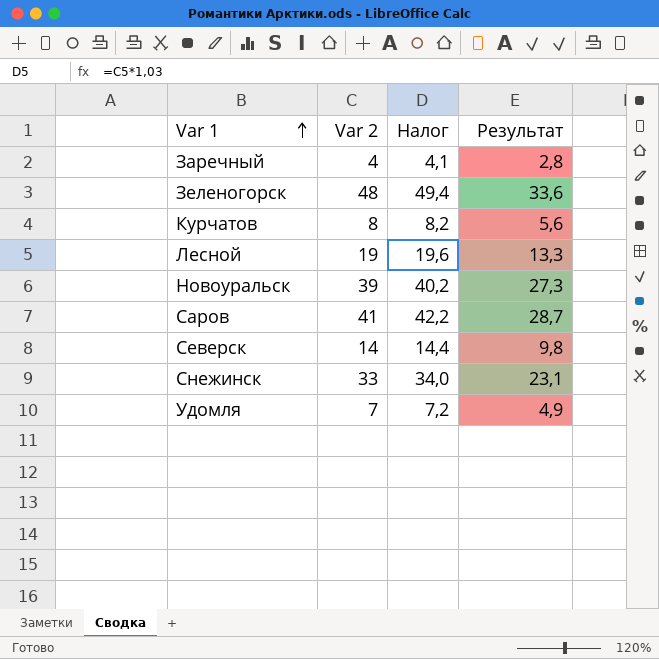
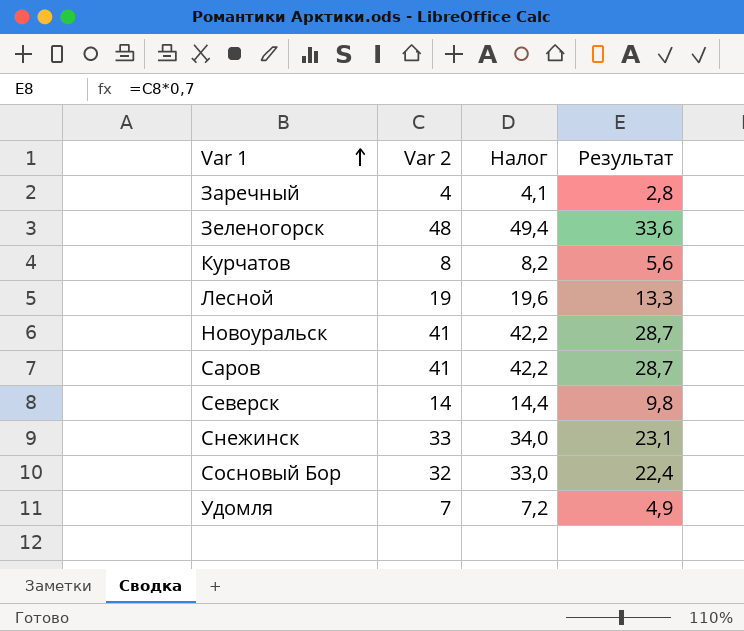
Новоуральск | Var 2: 39 -> 41
Новоуральск | Налог: 40,2 -> 42,2
Новоуральск | Результат: 27,3 -> 28,7
row Сосновый Бор: none -> 32 | 33,0 | 22,4

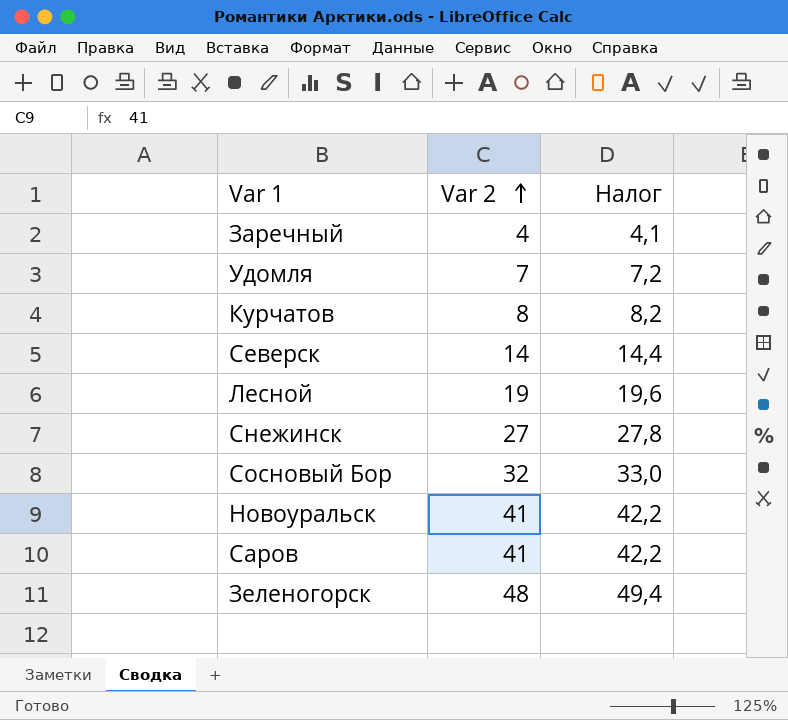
row order: Var 1 ascending -> Var 2 ascending
column Результат | formula: [Var 2] * 0,7 -> none
Снежинск | Var 2: 33 -> 27
Снежинск | Налог: 34,0 -> 27,8

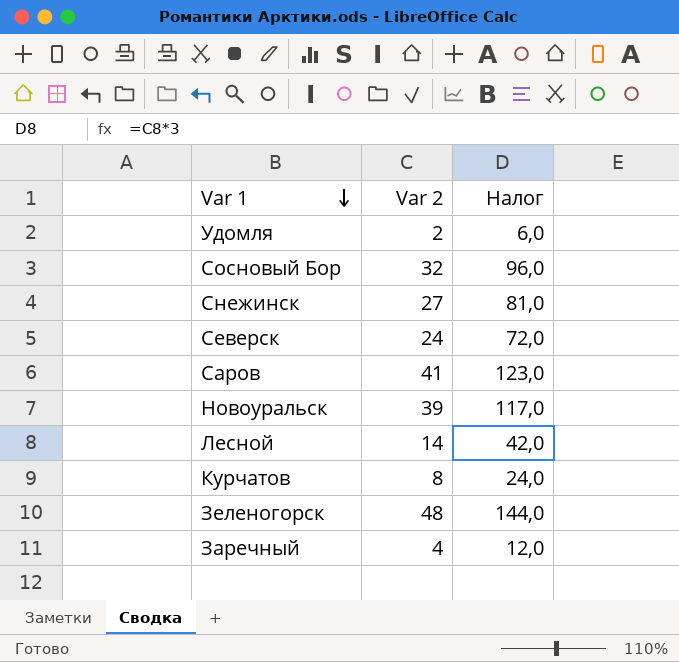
row order: Var 2 ascending -> Var 1 descending
column Налог | formula: [Var 2] * 1,03 -> [Var 2] * 3
Удомля | Var 2: 7 -> 2
Северск | Var 2: 14 -> 24
Новоуральск | Var 2: 41 -> 39
Лесной | Var 2: 19 -> 14

